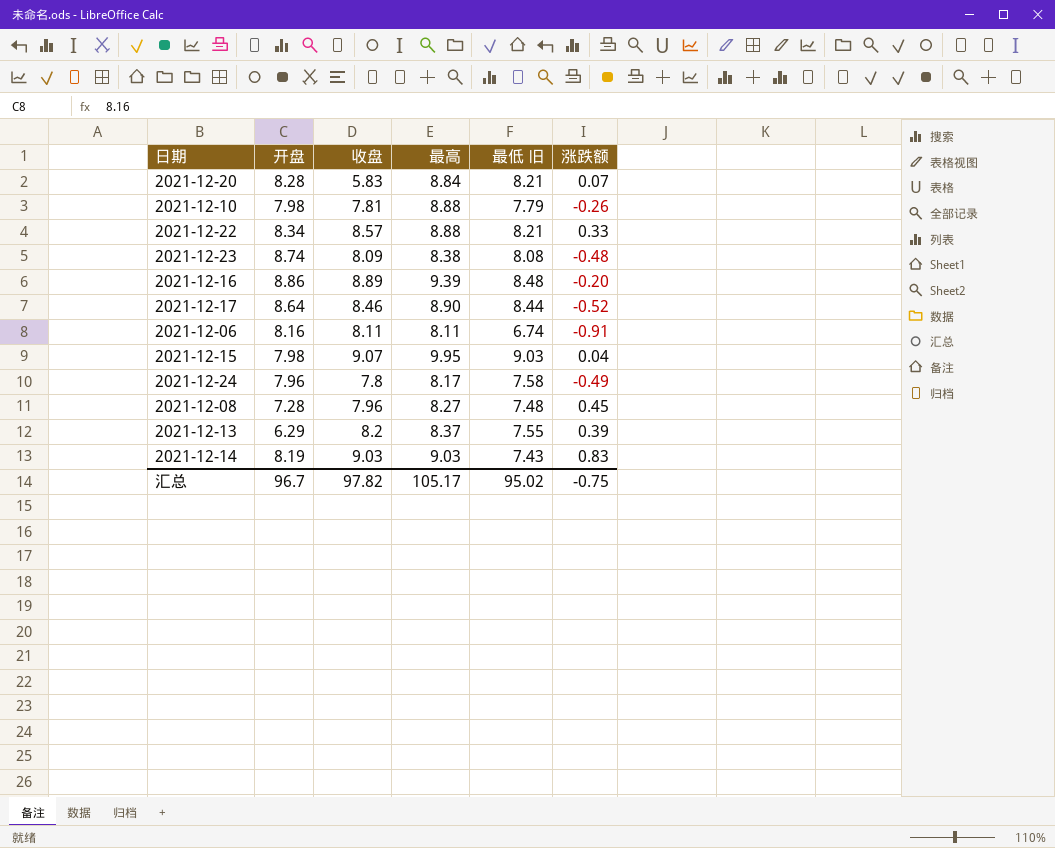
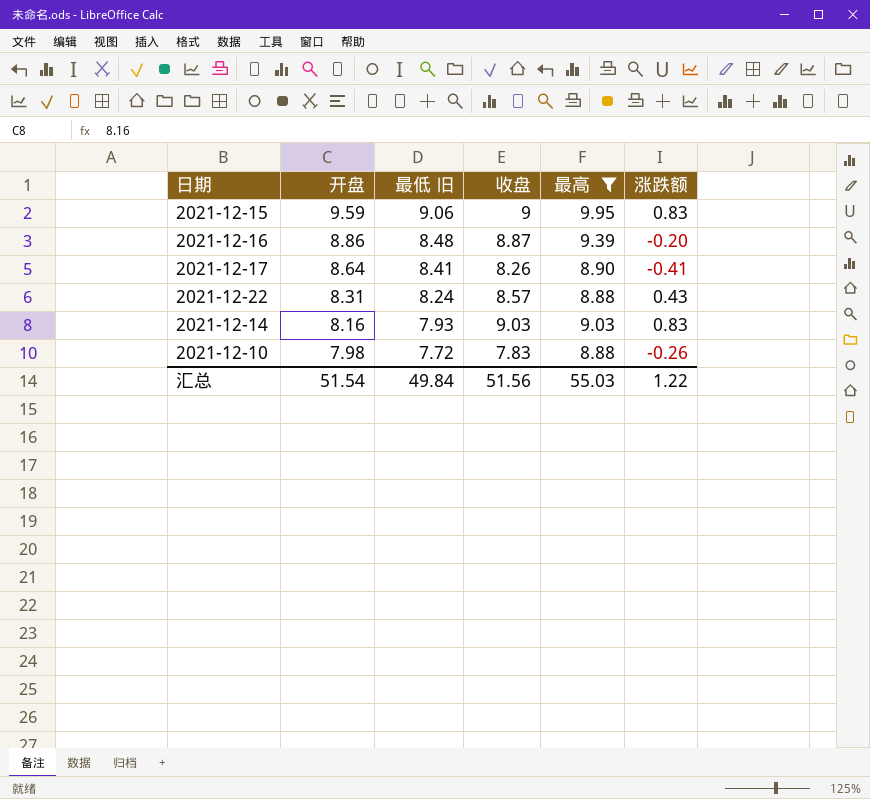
filter: none -> 最高 >= 8.88
row order: none -> 开盘 descending
column 最低 旧 | position: 5 -> 3
2021-12-15 | 开盘: 7.98 -> 9.59
2021-12-15 | 最低 旧: 9.03 -> 9.06
2021-12-15 | 收盘: 9.07 -> 9
2021-12-15 | 涨跌额: 0.04 -> 0.83
2021-12-16 | 收盘: 8.89 -> 8.87
2021-12-17 | 最低 旧: 8.44 -> 8.41
2021-12-17 | 收盘: 8.46 -> 8.26
2021-12-17 | 涨跌额: -0.52 -> -0.41
2021-12-22 | 开盘: 8.34 -> 8.31
2021-12-22 | 最低 旧: 8.21 -> 8.24
2021-12-22 | 涨跌额: 0.33 -> 0.43
2021-12-14 | 开盘: 8.19 -> 8.16
2021-12-14 | 最低 旧: 7.43 -> 7.93
2021-12-10 | 最低 旧: 7.79 -> 7.72
2021-12-10 | 收盘: 7.81 -> 7.83
汇总 | 开盘: 96.7 -> 51.54
汇总 | 最低 旧: 95.02 -> 49.84
汇总 | 收盘: 97.82 -> 51.56
汇总 | 最高: 105.17 -> 55.03
汇总 | 涨跌额: -0.75 -> 1.22

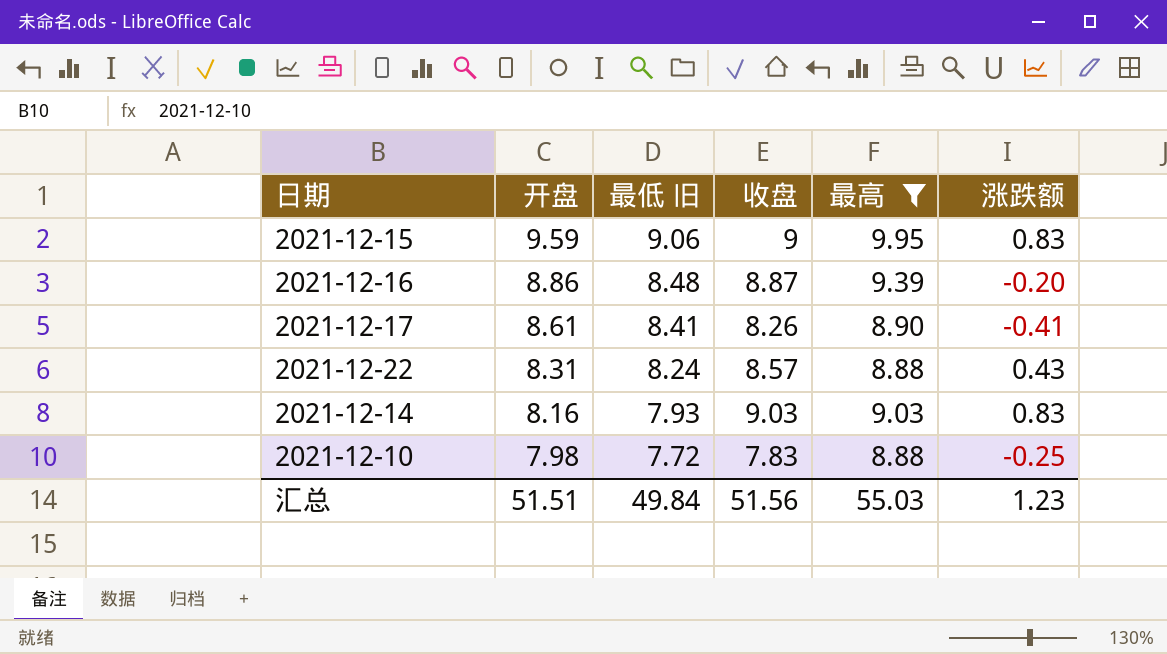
2021-12-17 | 开盘: 8.64 -> 8.61
2021-12-10 | 涨跌额: -0.26 -> -0.25
汇总 | 开盘: 51.54 -> 51.51
汇总 | 涨跌额: 1.22 -> 1.23

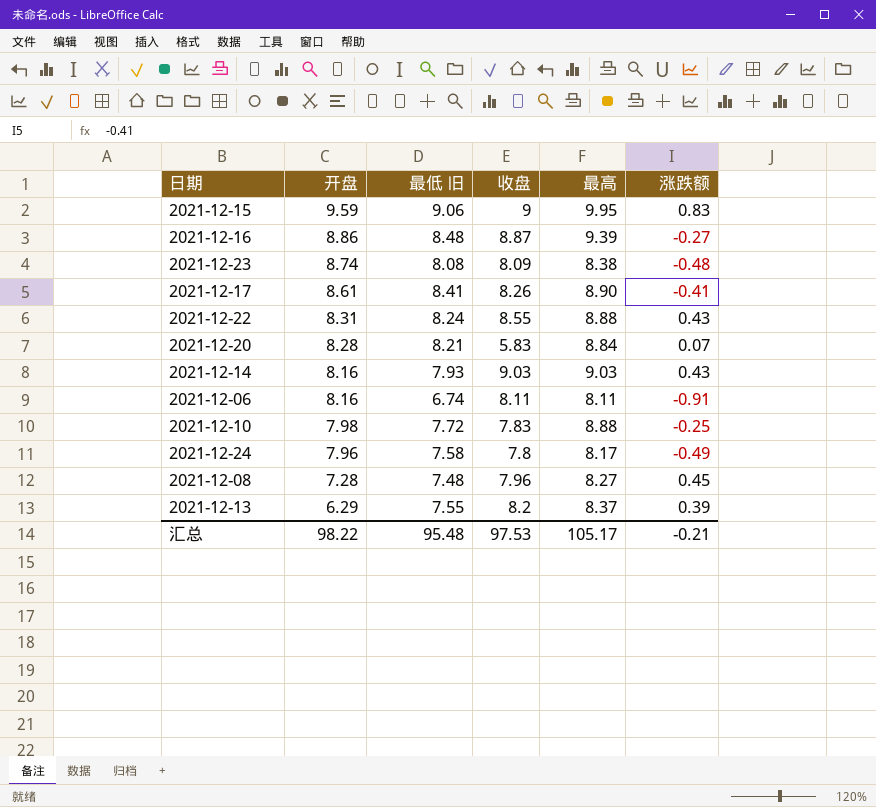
filter: 最高 >= 8.88 -> none
2021-12-16 | 涨跌额: -0.20 -> -0.27
2021-12-22 | 收盘: 8.57 -> 8.55
2021-12-14 | 涨跌额: 0.83 -> 0.43
汇总 | 开盘: 51.51 -> 98.22
汇总 | 最低 旧: 49.84 -> 95.48
汇总 | 收盘: 51.56 -> 97.53
汇总 | 最高: 55.03 -> 105.17
汇总 | 涨跌额: 1.23 -> -0.21

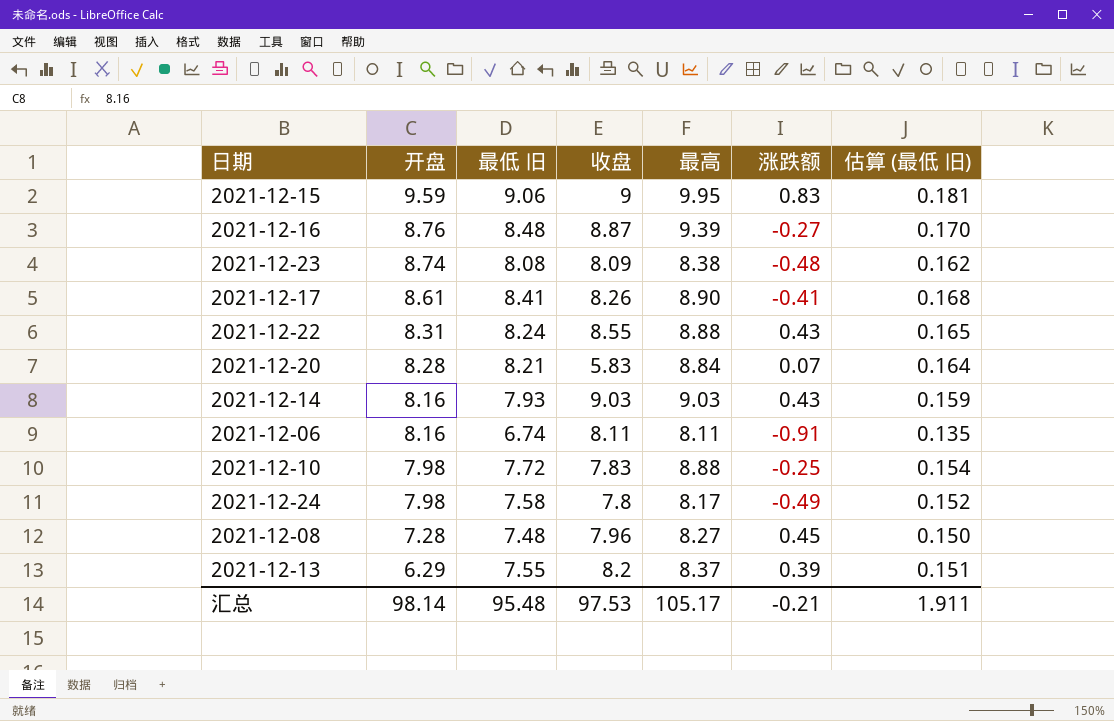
column 估算 (最低 旧) | formula: none -> [最低 旧] * 0.02
2021-12-16 | 开盘: 8.86 -> 8.76
2021-12-24 | 开盘: 7.96 -> 7.98
汇总 | 开盘: 98.22 -> 98.14

